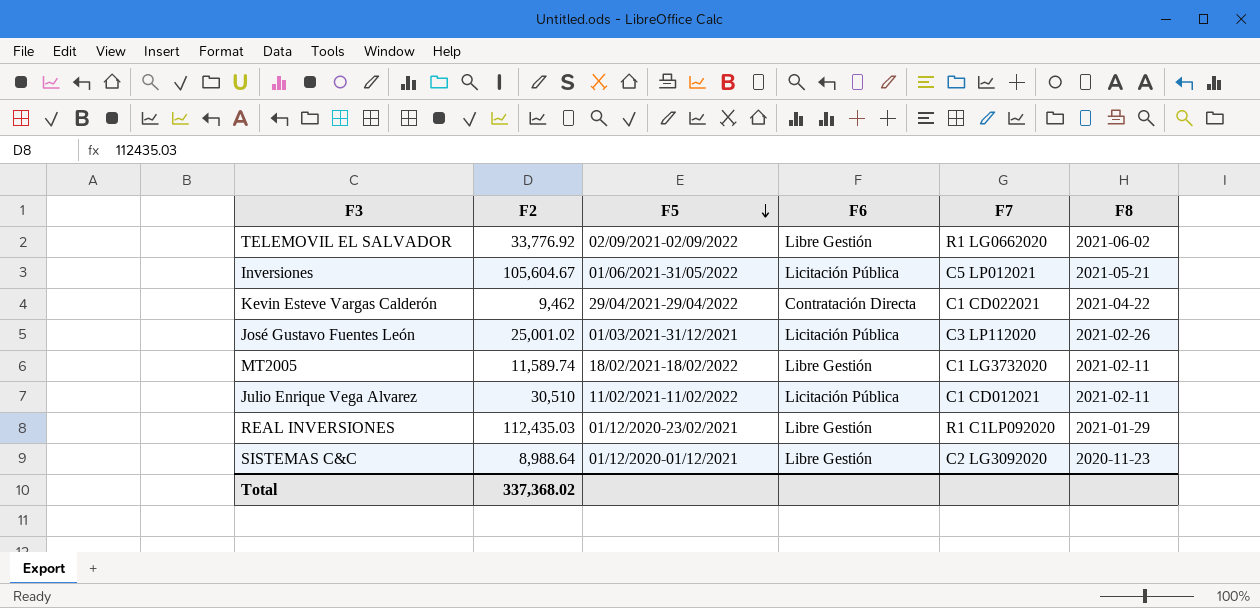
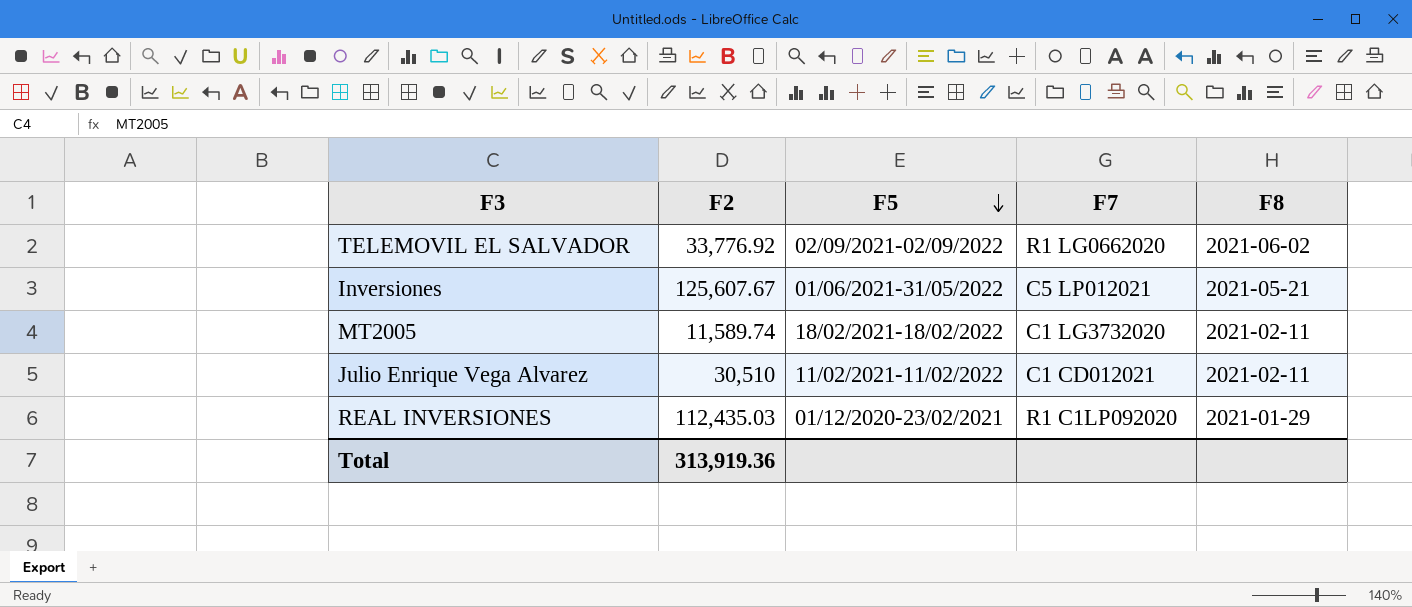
column F6 | position: 4 -> none
row Kevin Esteve Vargas Calderón: 9,462 | 29/04/2021-29/04/2022 | Contratación Directa | C1 CD022021 | 2021-04-22 -> none
row José Gustavo Fuentes León: 25,001.02 | 01/03/2021-31/12/2021 | Licitación Pública | C3 LP112020 | 2021-02-26 -> none
row SISTEMAS C&C: 8,988.64 | 01/12/2020-01/12/2021 | Libre Gestión | C2 LG3092020 | 2020-11-23 -> none
Inversiones | F2: 105,604.67 -> 125,607.67
Total | F2: 337,368.02 -> 313,919.36

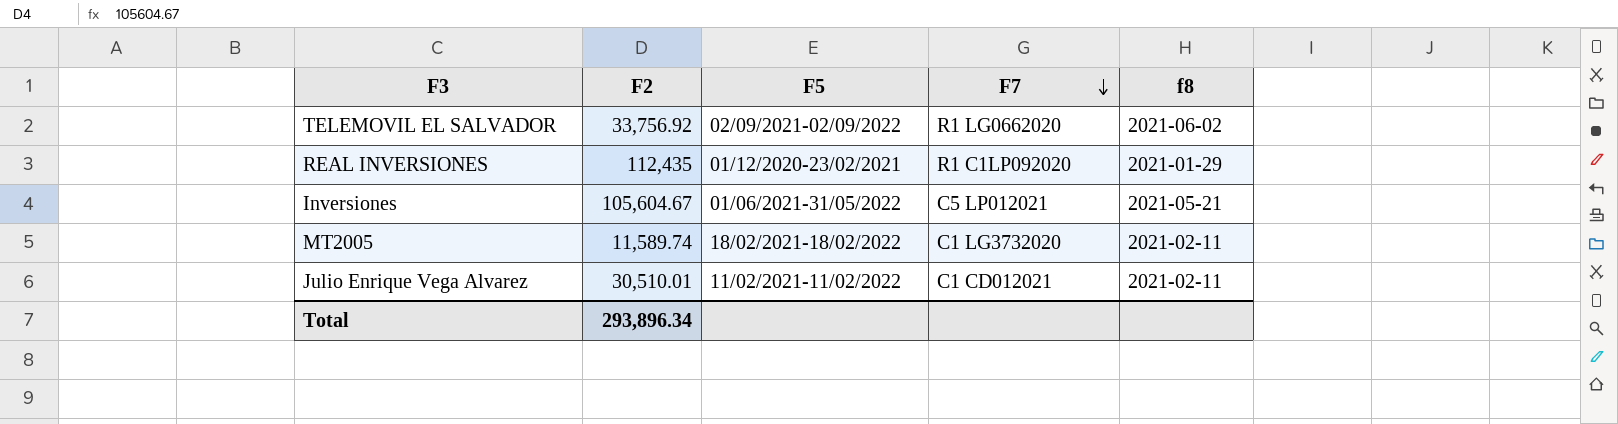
row order: F5 descending -> F7 descending
column name: F8 -> f8
TELEMOVIL EL SALVADOR | F2: 33,776.92 -> 33,756.92
REAL INVERSIONES | F2: 112,435.03 -> 112,435
Inversiones | F2: 125,607.67 -> 105,604.67
Julio Enrique Vega Alvarez | F2: 30,510 -> 30,510.01
Total | F2: 313,919.36 -> 293,896.34

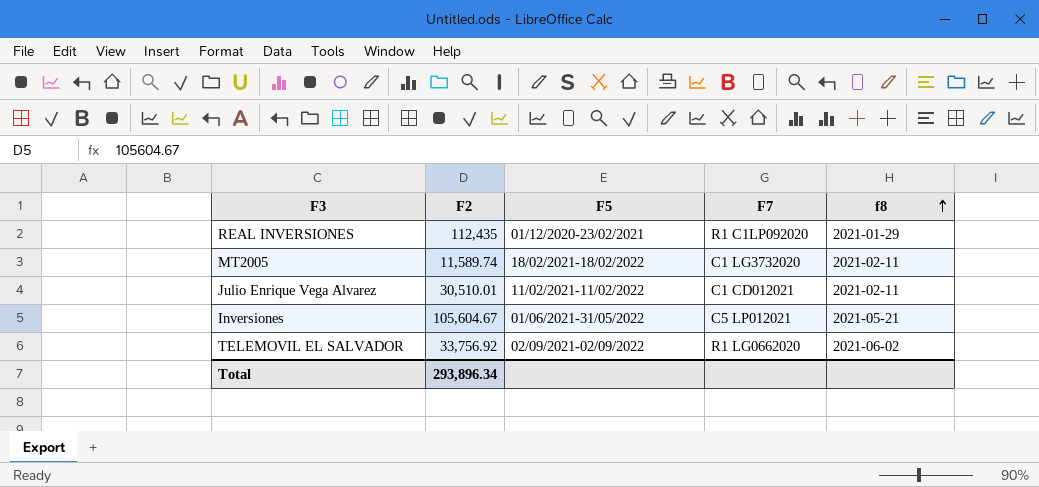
row order: F7 descending -> f8 ascending

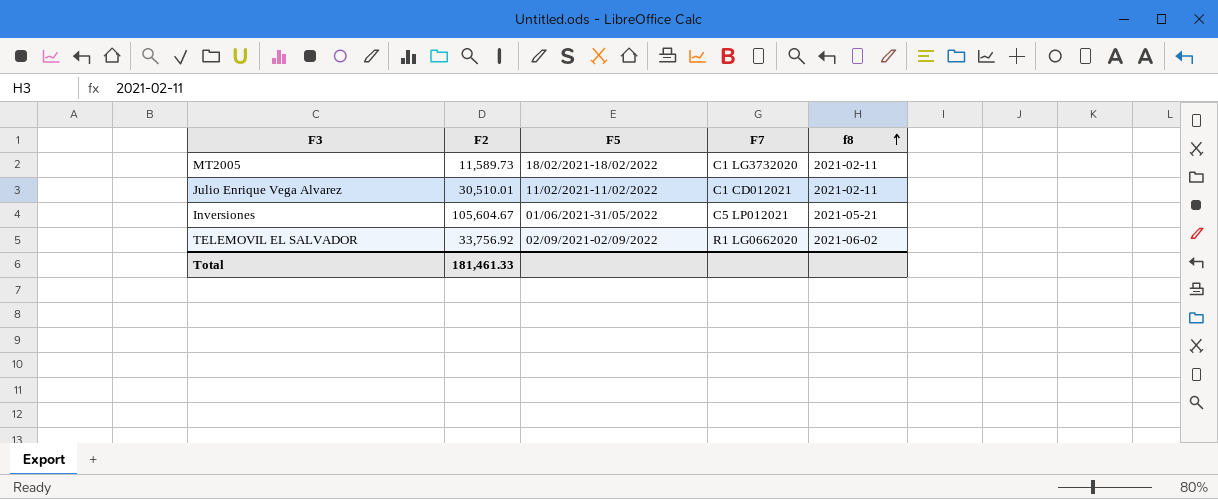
row REAL INVERSIONES: 112,435 | 01/12/2020-23/02/2021 | R1 C1LP092020 | 2021-01-29 -> none
MT2005 | F2: 11,589.74 -> 11,589.73
Total | F2: 293,896.34 -> 181,461.33

